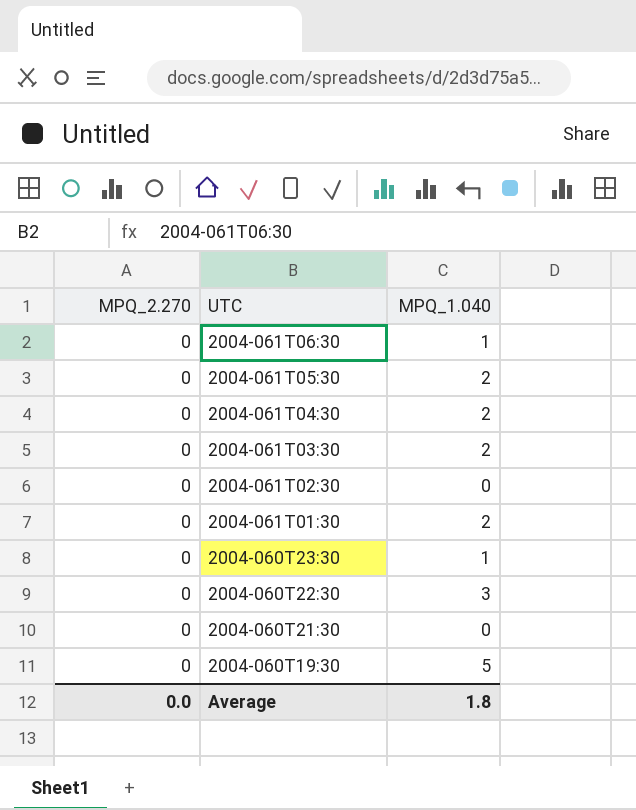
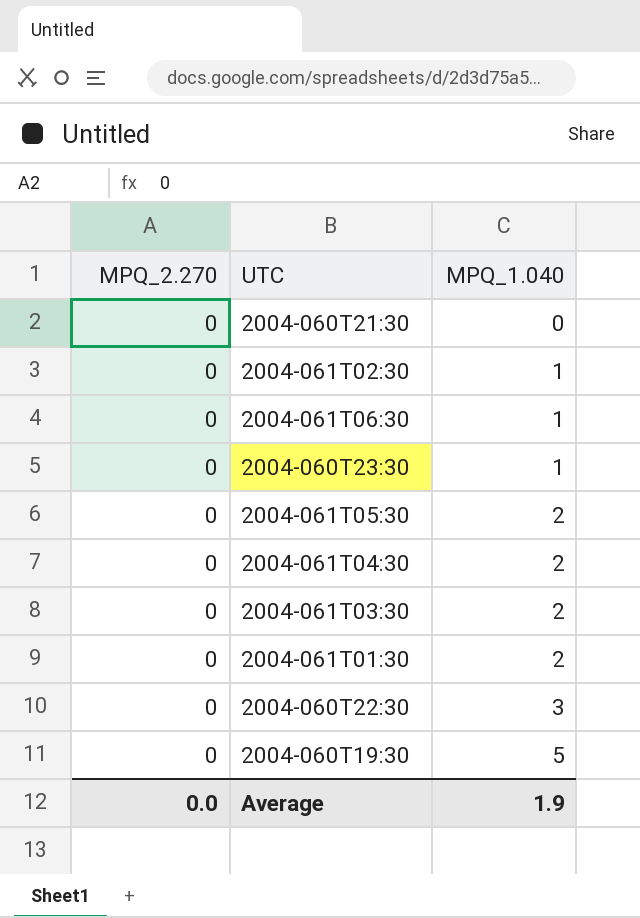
row order: UTC descending -> MPQ_1.040 ascending
2004-061T02:30 | MPQ_1.040: 0 -> 1
Average | MPQ_1.040: 1.8 -> 1.9

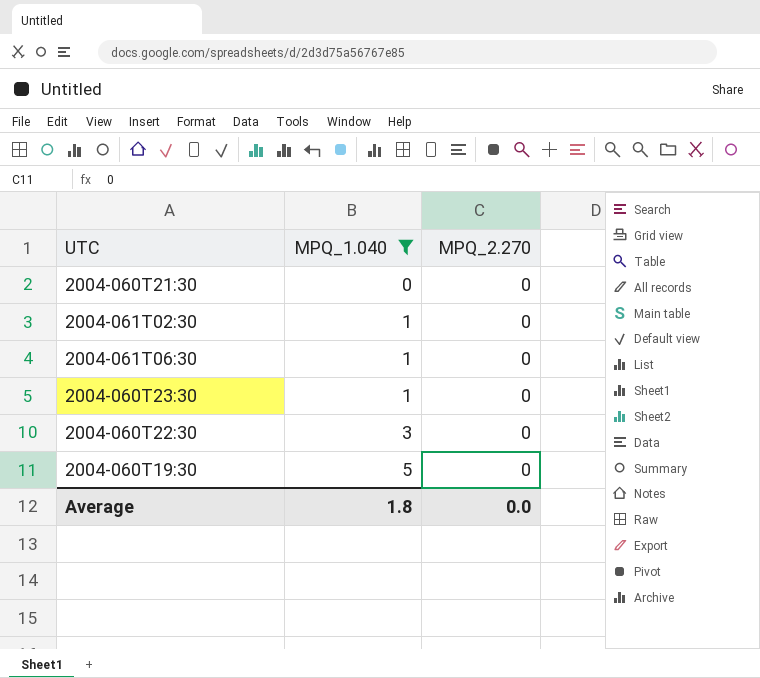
filter: none -> MPQ_1.040 != 2
column MPQ_2.270 | position: 1 -> 3
Average | MPQ_1.040: 1.9 -> 1.8

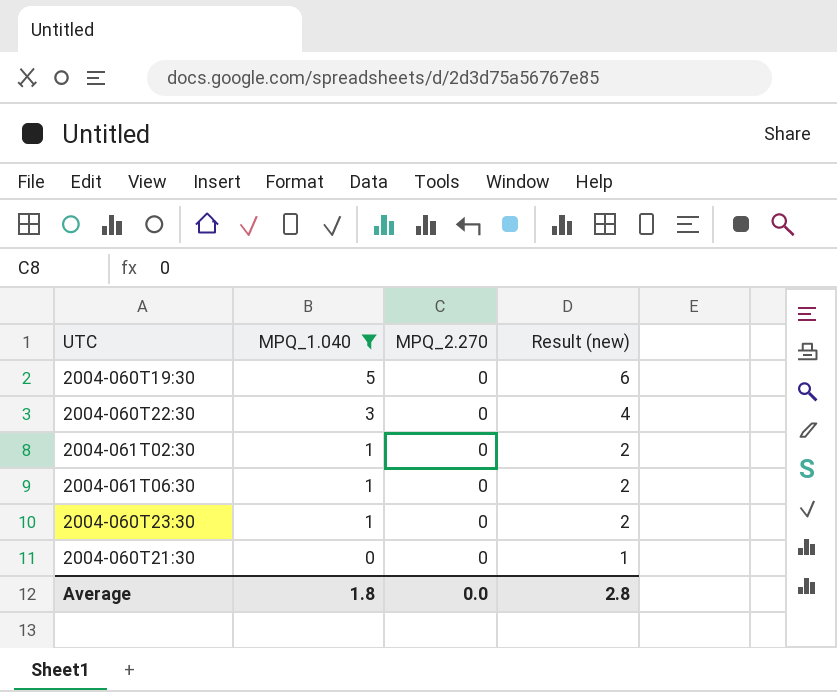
row order: MPQ_1.040 ascending -> MPQ_1.040 descending
column Result (new) | formula: none -> [MPQ_1.040] + 1

